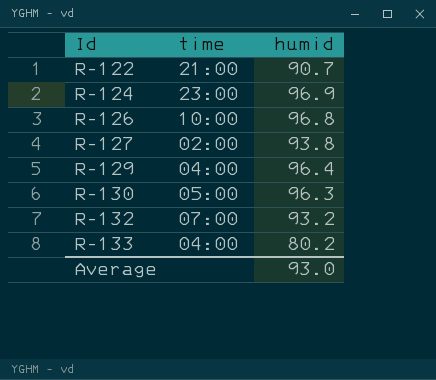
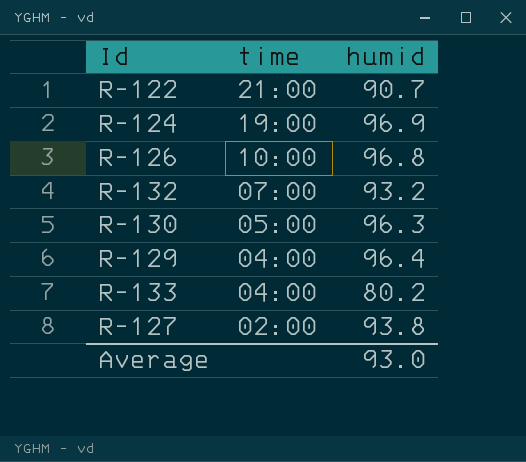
row order: Id ascending -> time descending
R-124 | time: 23:00 -> 19:00

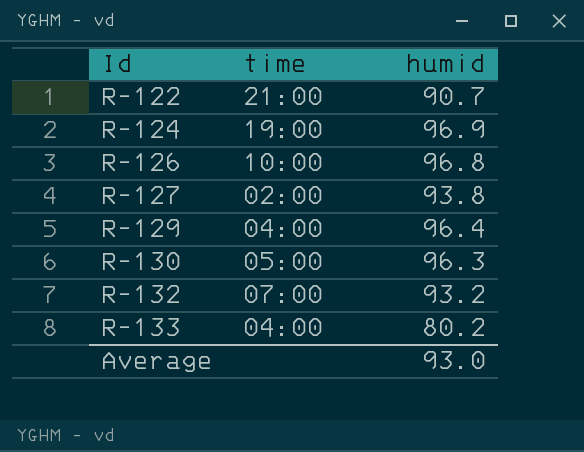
row order: time descending -> Id ascending

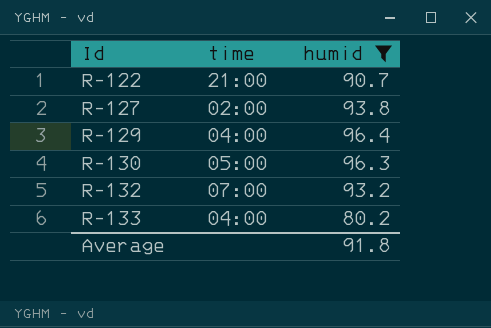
filter: none -> humid <= 96.4
Average | humid: 93.0 -> 91.8

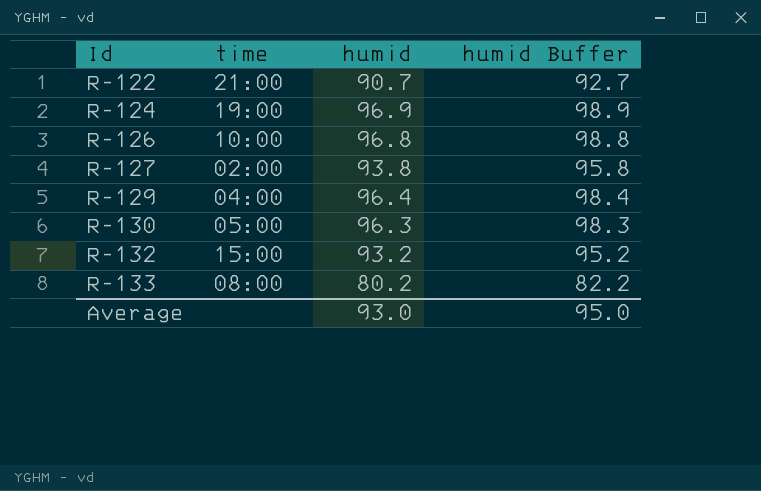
filter: humid <= 96.4 -> none
column humid Buffer | formula: none -> [humid] + 2
R-132 | time: 07:00 -> 15:00
R-133 | time: 04:00 -> 08:00
Average | humid: 91.8 -> 93.0

